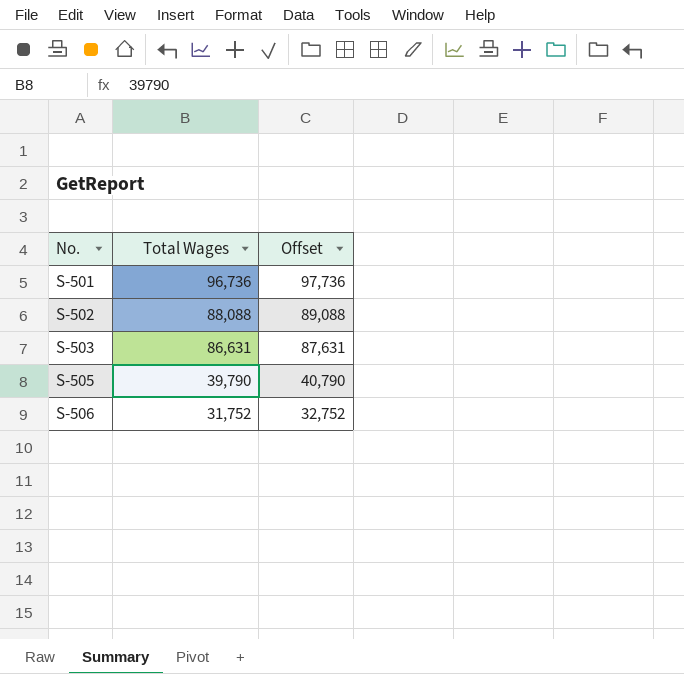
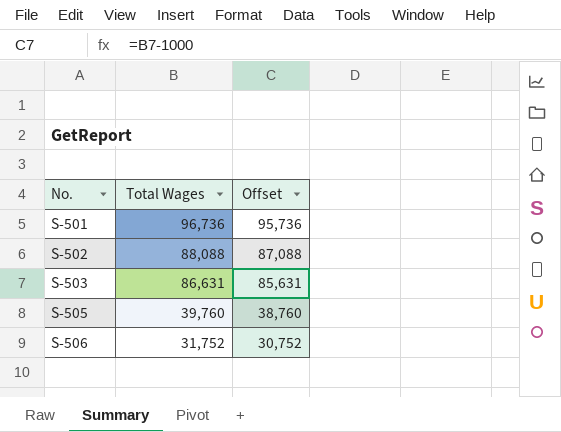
column Offset | formula: [Total Wages] + 1000 -> [Total Wages] - 1000
S-505 | Total Wages: 39,790 -> 39,760

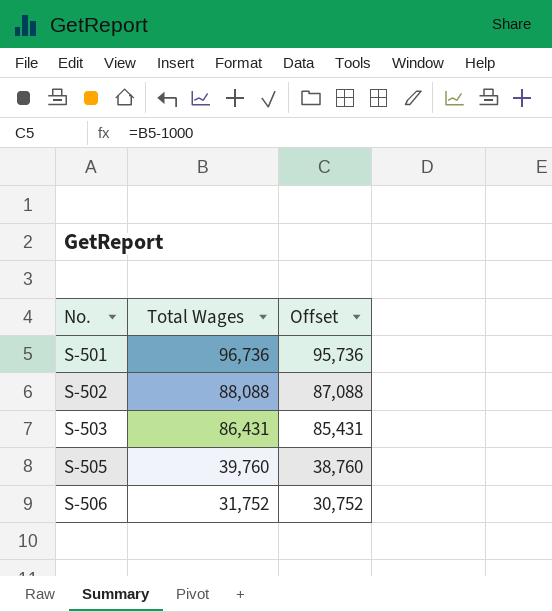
S-503 | Total Wages: 86,631 -> 86,431
S-503 | Offset: 85,631 -> 85,431

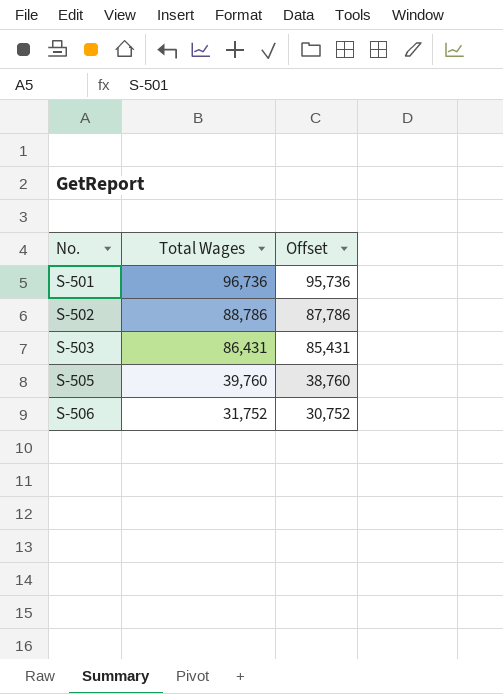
S-502 | Total Wages: 88,088 -> 88,786
S-502 | Offset: 87,088 -> 87,786

